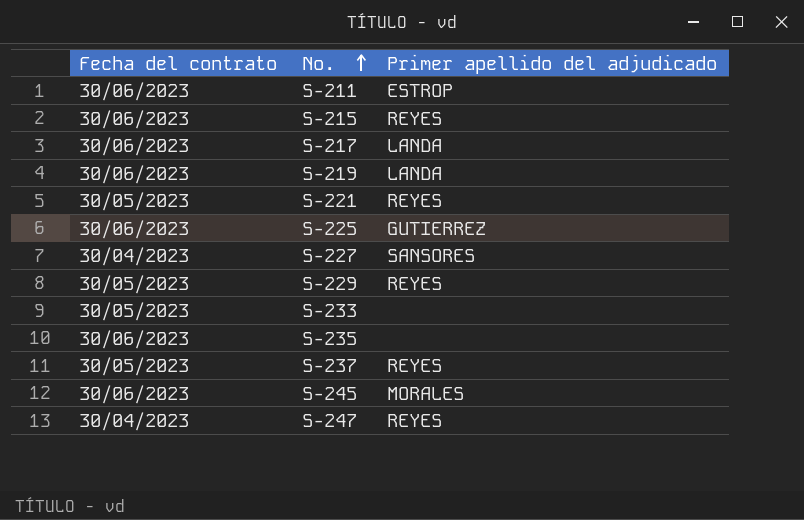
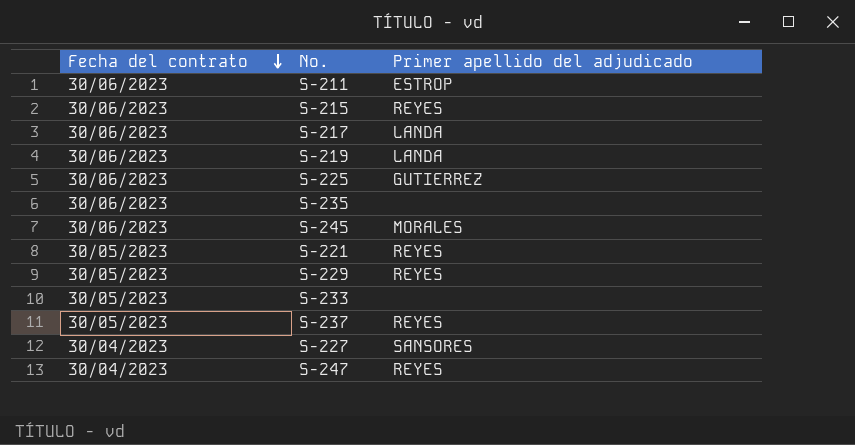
row order: No. ascending -> Fecha del contrato descending

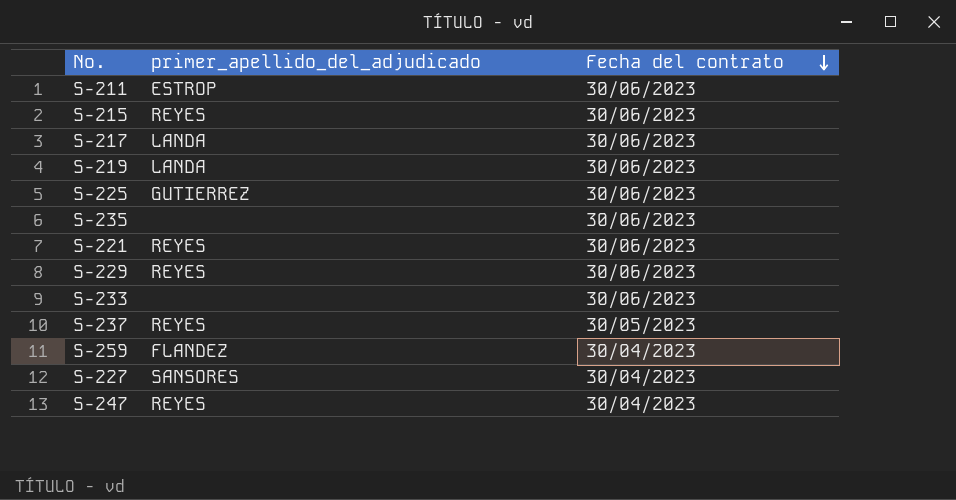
column name: Primer apellido del adjudicado -> primer_apellido_del_adjudicado
column Fecha del contrato | position: 1 -> 3
row S-245: 30/06/2023 | MORALES -> none
S-221 | Fecha del contrato: 30/05/2023 -> 30/06/2023
S-229 | Fecha del contrato: 30/05/2023 -> 30/06/2023
S-233 | Fecha del contrato: 30/05/2023 -> 30/06/2023
row S-259: none -> FLANDEZ | 30/04/2023

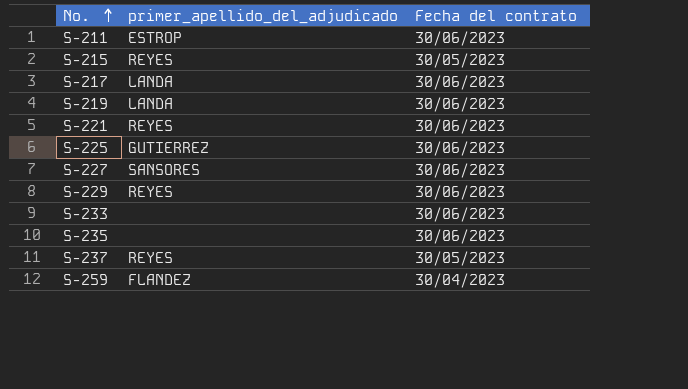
row order: Fecha del contrato descending -> No. ascending
row S-247: REYES | 30/04/2023 -> none
S-215 | Fecha del contrato: 30/06/2023 -> 30/05/2023
S-227 | Fecha del contrato: 30/04/2023 -> 30/06/2023

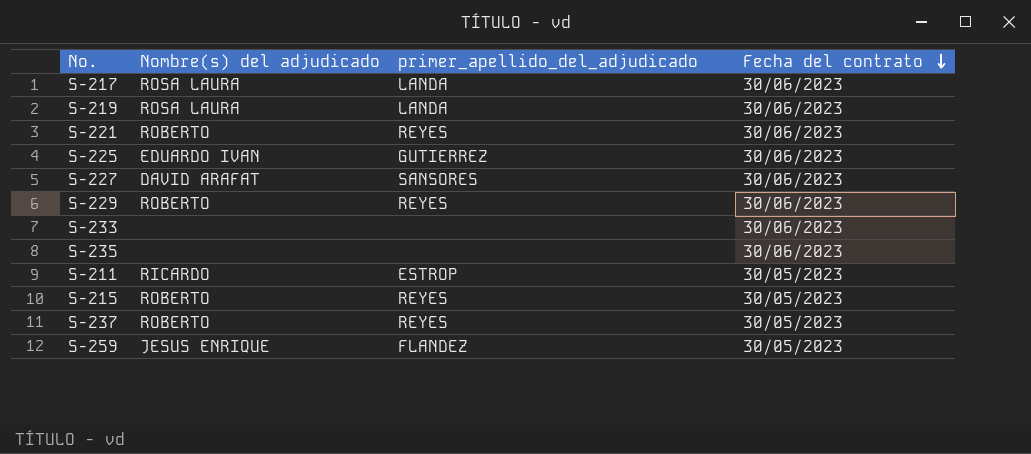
row order: No. ascending -> Fecha del contrato descending
column Nombre(s) del adjudicado | position: none -> 2
S-211 | Fecha del contrato: 30/06/2023 -> 30/05/2023
S-259 | Fecha del contrato: 30/04/2023 -> 30/05/2023

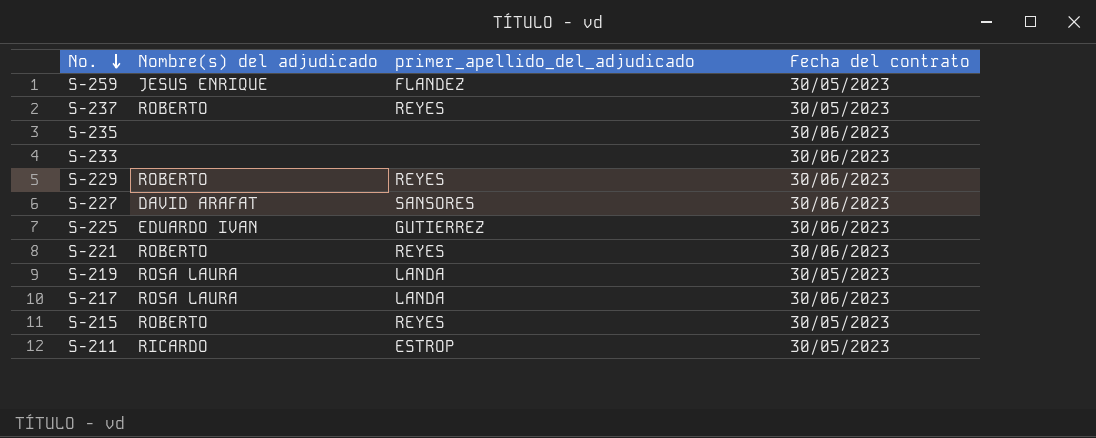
row order: Fecha del contrato descending -> No. descending
S-219 | Fecha del contrato: 30/06/2023 -> 30/05/2023

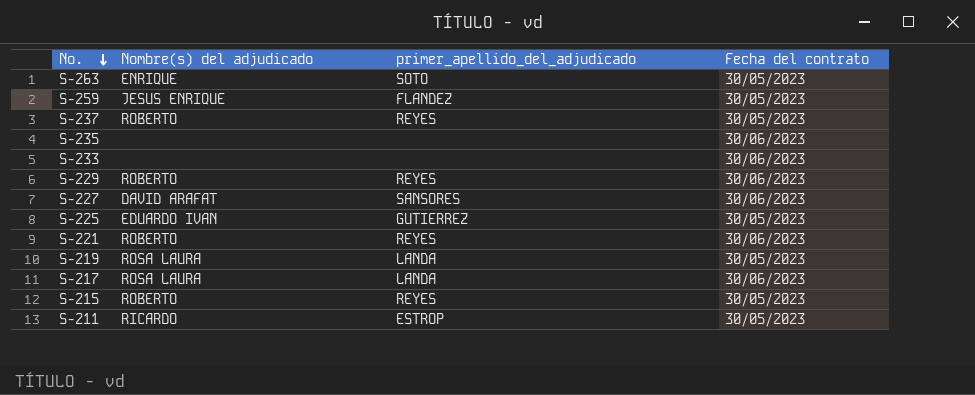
row S-263: none -> ENRIQUE | SOTO | 30/05/2023
S-225 | Fecha del contrato: 30/06/2023 -> 30/05/2023

